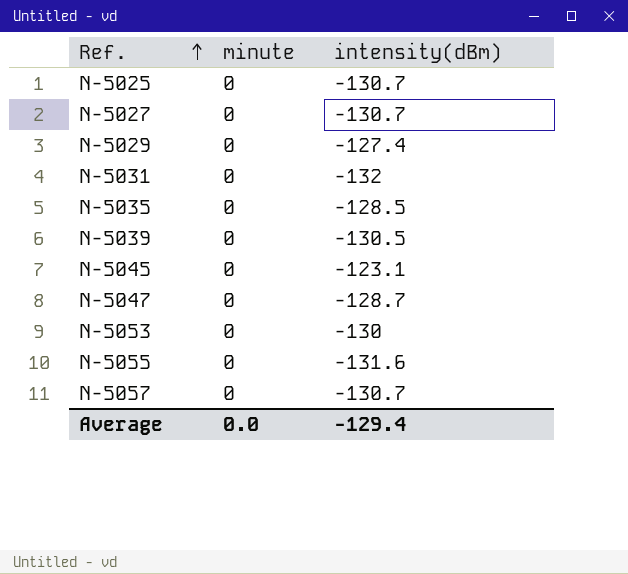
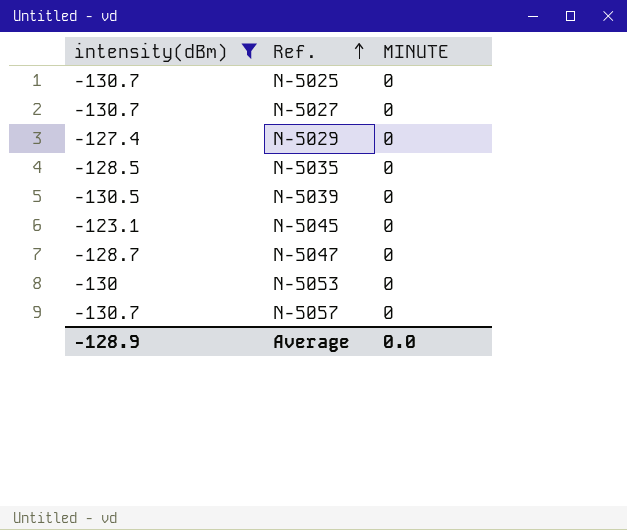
filter: none -> intensity(dBm) >= -130.7
column intensity(dBm) | position: 3 -> 1
column name: minute -> MINUTE
Average | intensity(dBm): -129.4 -> -128.9

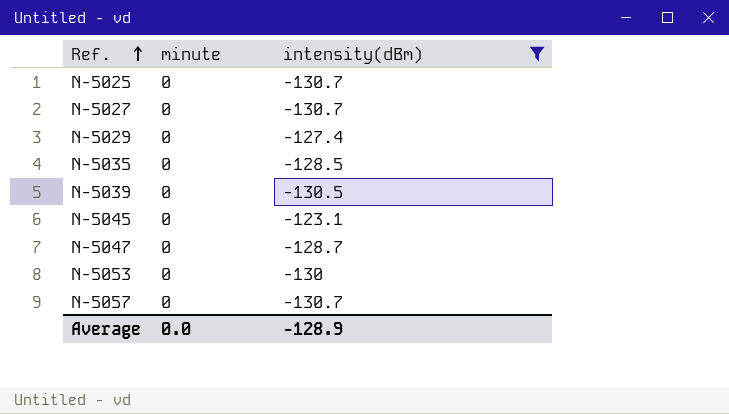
column name: MINUTE -> minute
column intensity(dBm) | position: 1 -> 3

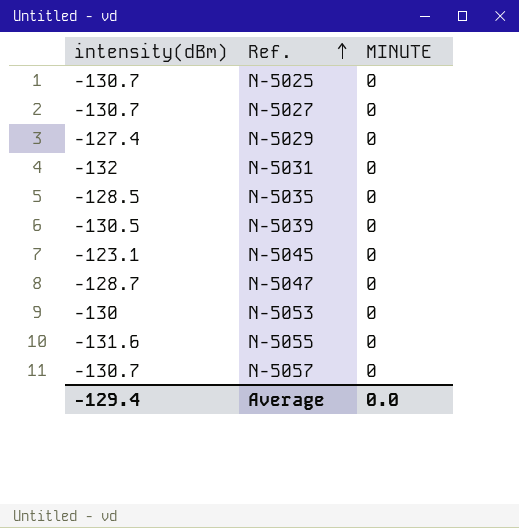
filter: intensity(dBm) >= -130.7 -> none
column intensity(dBm) | position: 3 -> 1
column name: minute -> MINUTE
Average | intensity(dBm): -128.9 -> -129.4

